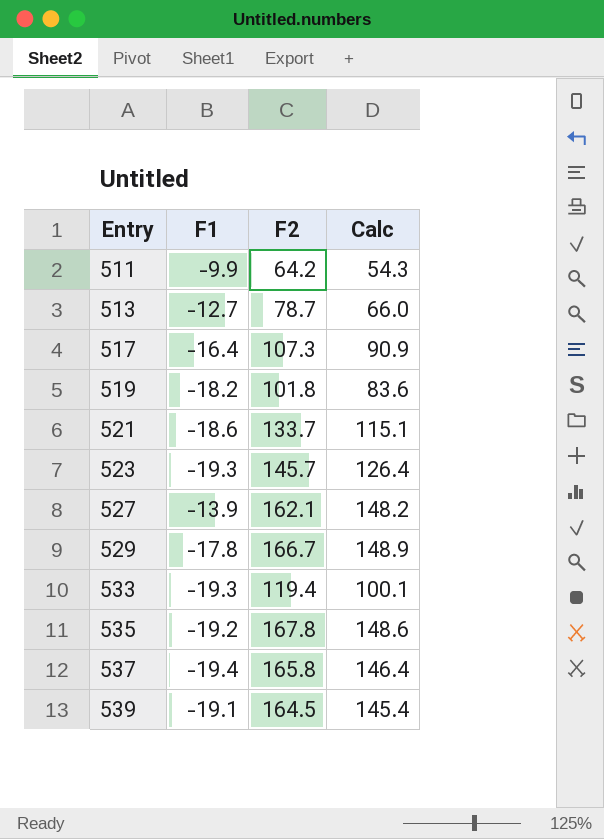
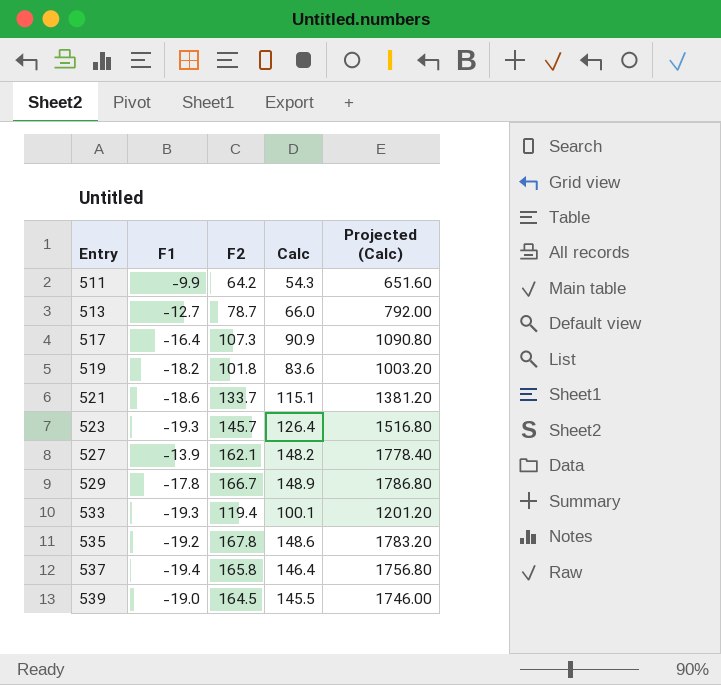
column Projected (Calc) | formula: none -> [Calc] * 12
539 | F1: -19.1 -> -19.0
539 | Calc: 145.4 -> 145.5

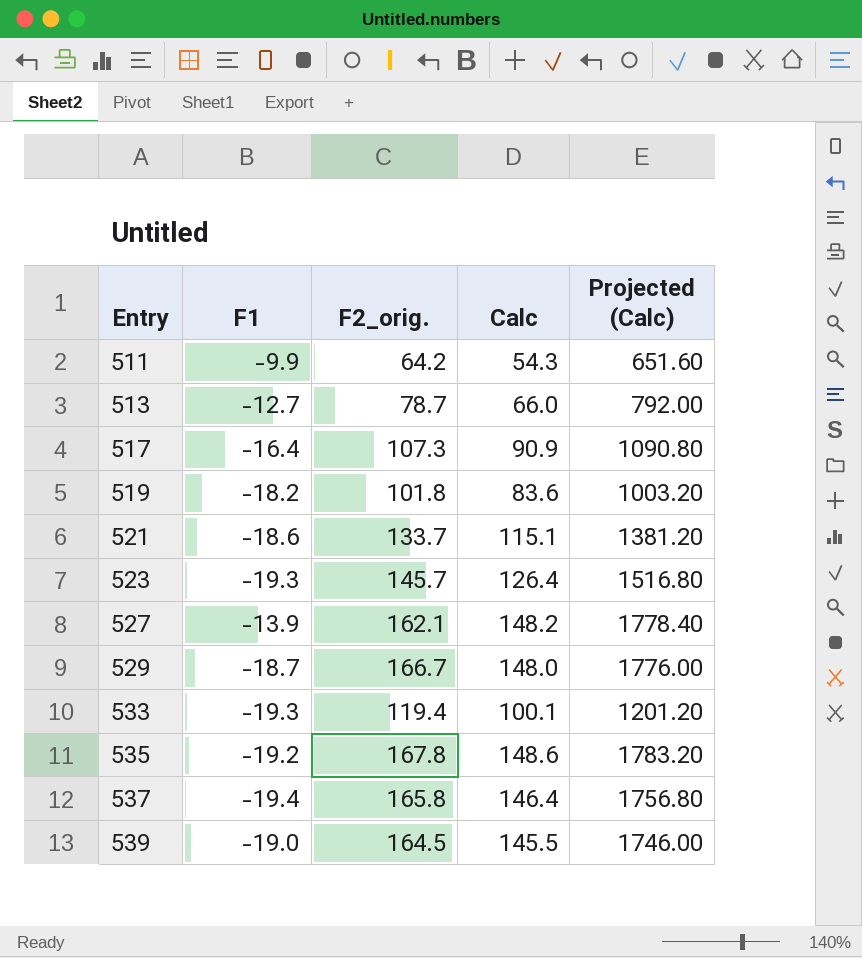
column name: F2 -> F2_orig.
529 | F1: -17.8 -> -18.7
529 | Calc: 148.9 -> 148.0
529 | Projected (Calc): 1786.80 -> 1776.00

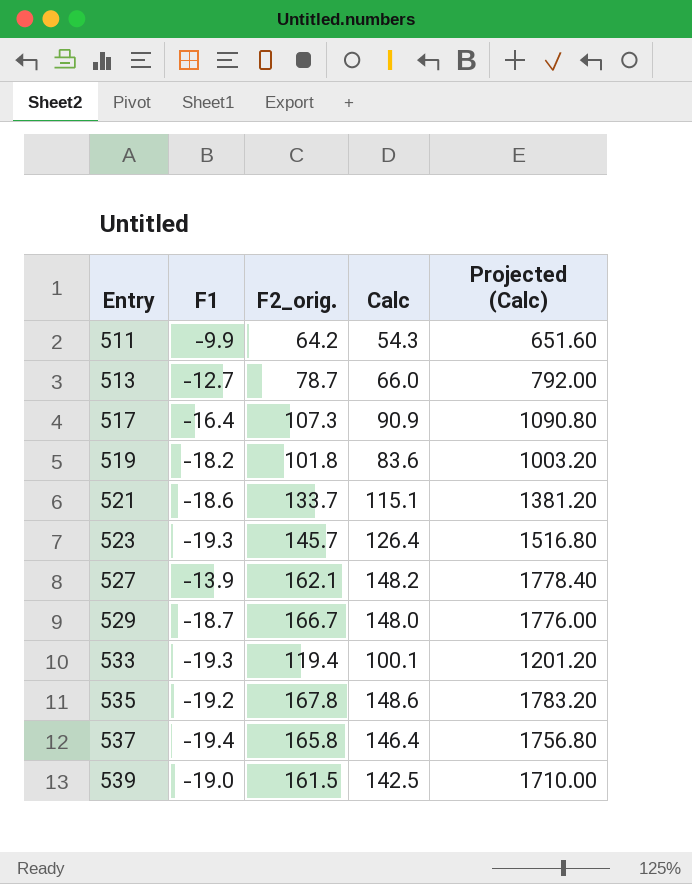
539 | F2_orig.: 164.5 -> 161.5
539 | Calc: 145.5 -> 142.5
539 | Projected (Calc): 1746.00 -> 1710.00

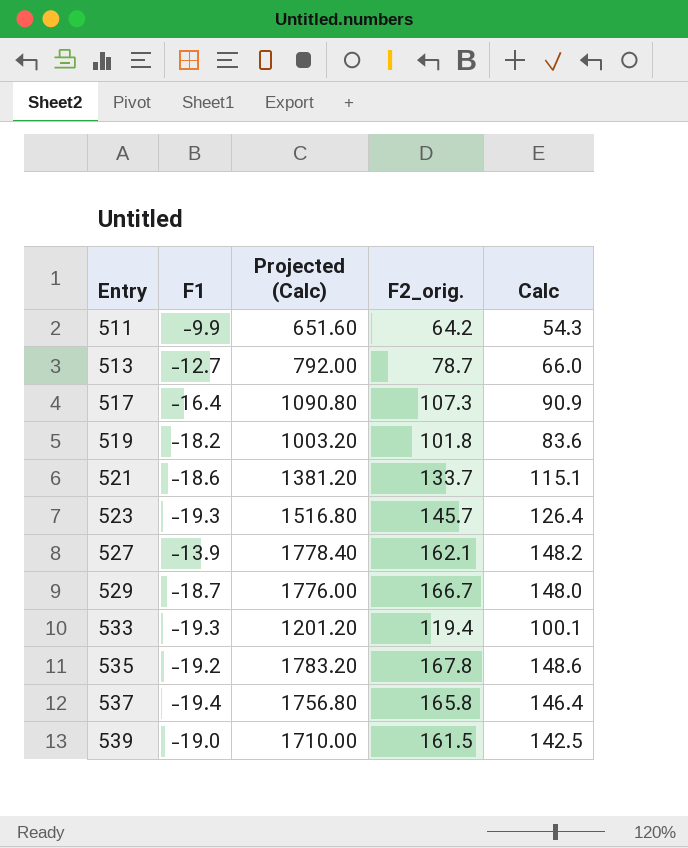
column Projected (Calc) | position: 5 -> 3

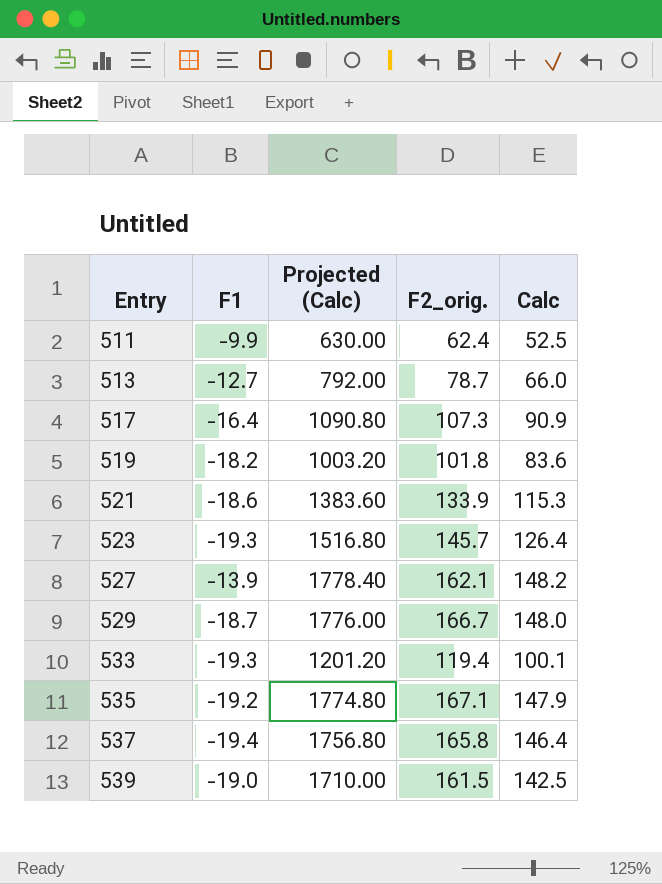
511 | Projected (Calc): 651.60 -> 630.00
511 | F2_orig.: 64.2 -> 62.4
511 | Calc: 54.3 -> 52.5
521 | Projected (Calc): 1381.20 -> 1383.60
521 | F2_orig.: 133.7 -> 133.9
521 | Calc: 115.1 -> 115.3
535 | Projected (Calc): 1783.20 -> 1774.80
535 | F2_orig.: 167.8 -> 167.1
535 | Calc: 148.6 -> 147.9

